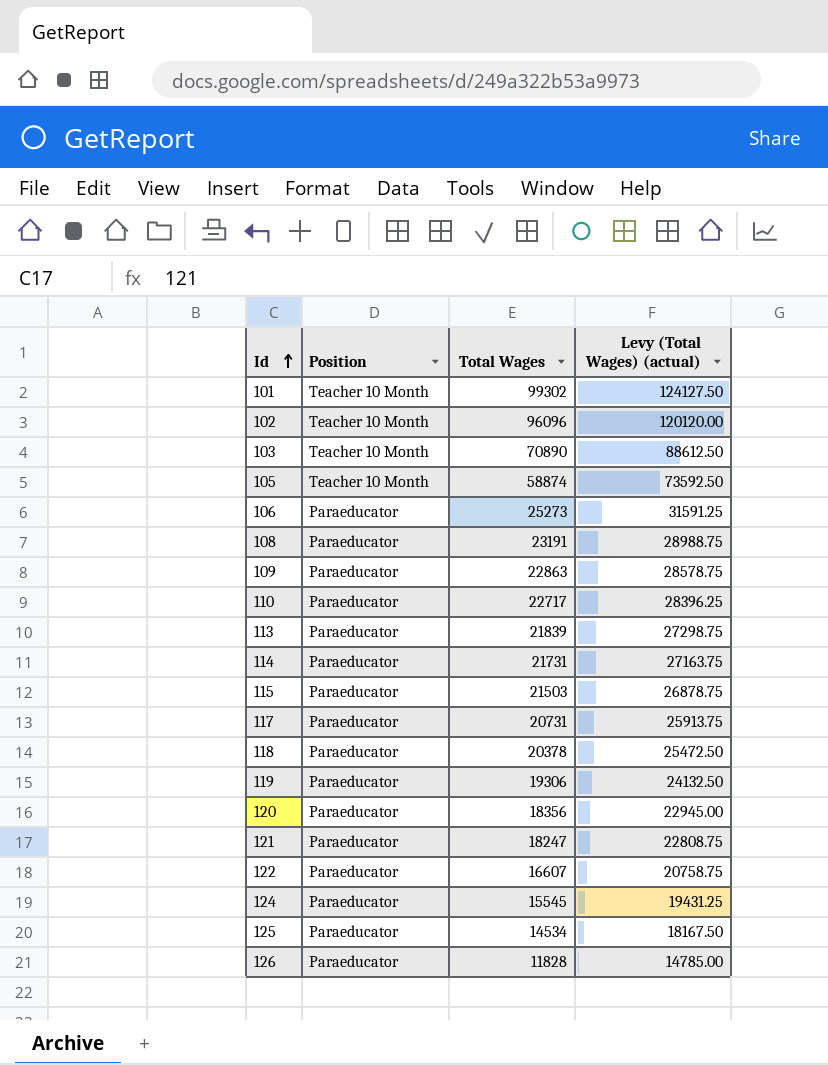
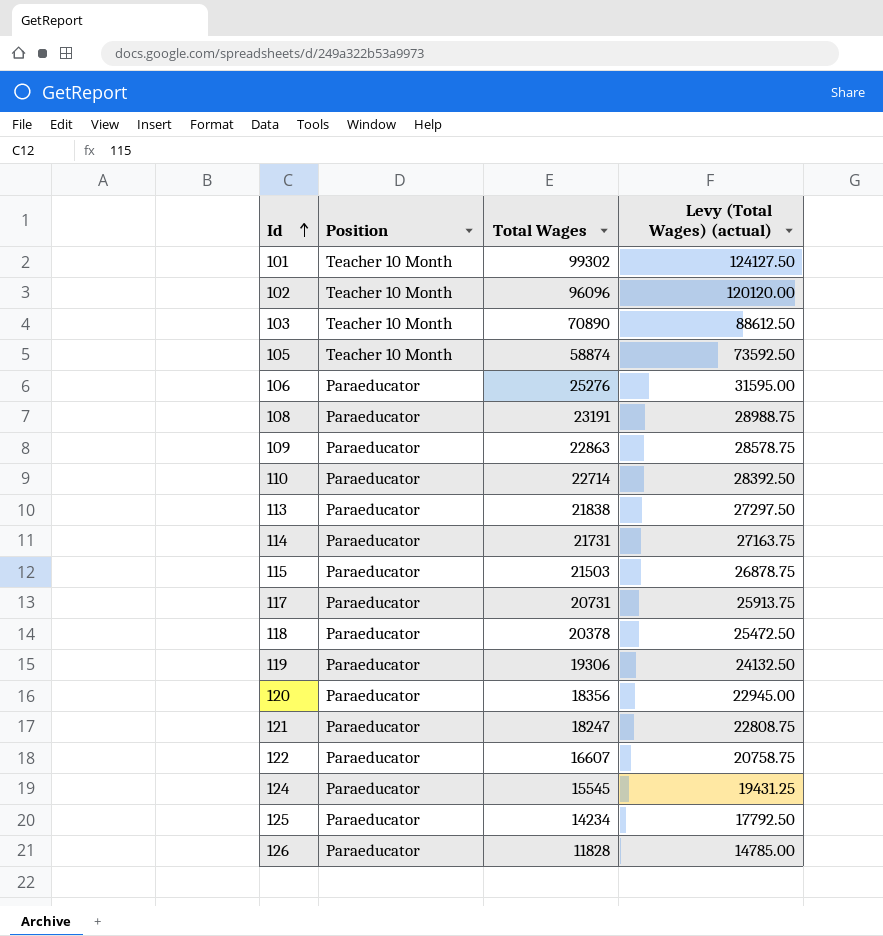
106 | Total Wages: 25273 -> 25276
106 | Levy (Total Wages) (actual): 31591.25 -> 31595.00
110 | Total Wages: 22717 -> 22714
110 | Levy (Total Wages) (actual): 28396.25 -> 28392.50
113 | Total Wages: 21839 -> 21838
113 | Levy (Total Wages) (actual): 27298.75 -> 27297.50
125 | Total Wages: 14534 -> 14234
125 | Levy (Total Wages) (actual): 18167.50 -> 17792.50

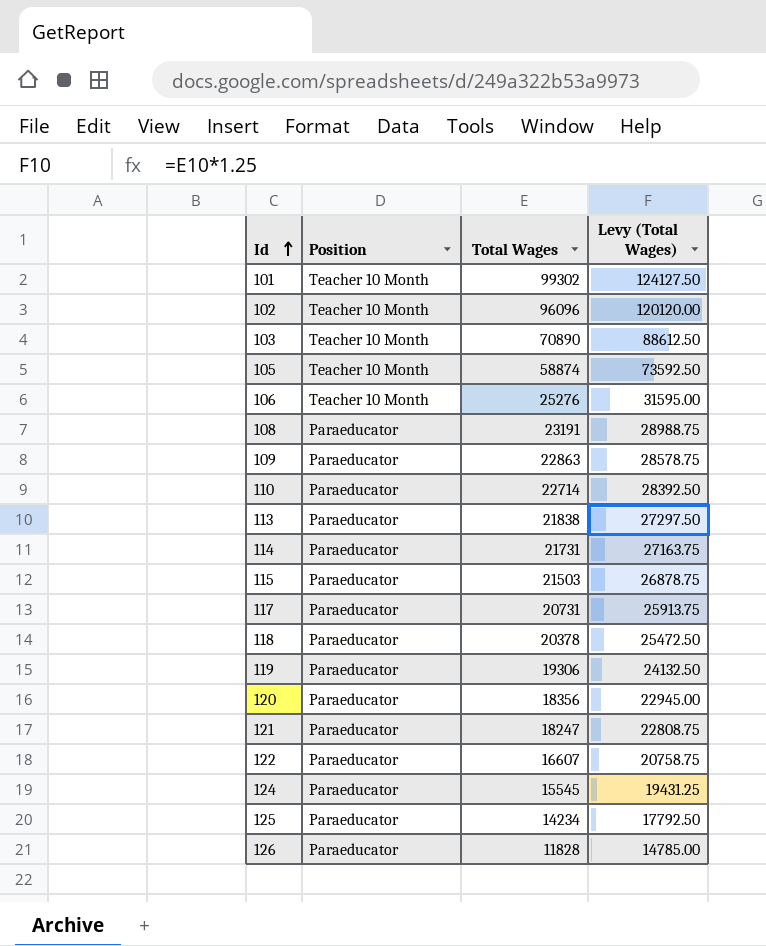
column name: Levy (Total Wages) (actual) -> Levy (Total Wages)
106 | Position: Paraeducator -> Teacher 10 Month

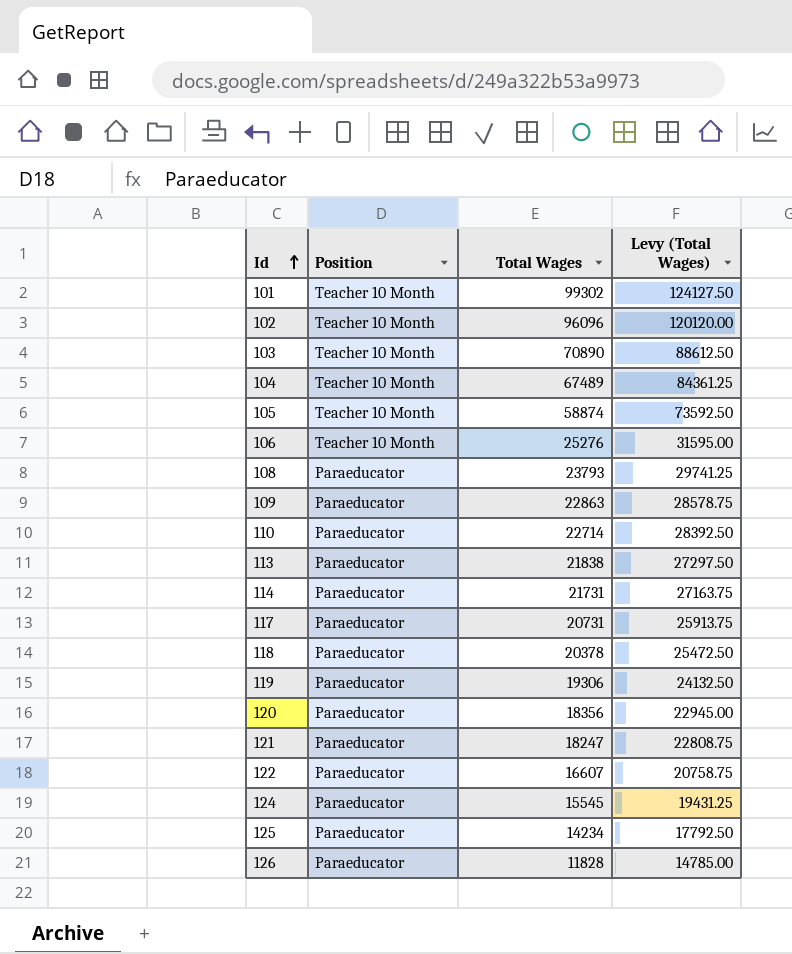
row 115: Paraeducator | 21503 | 26878.75 -> none
row 104: none -> Teacher 10 Month | 67489 | 84361.25
108 | Total Wages: 23191 -> 23793
108 | Levy (Total Wages): 28988.75 -> 29741.25

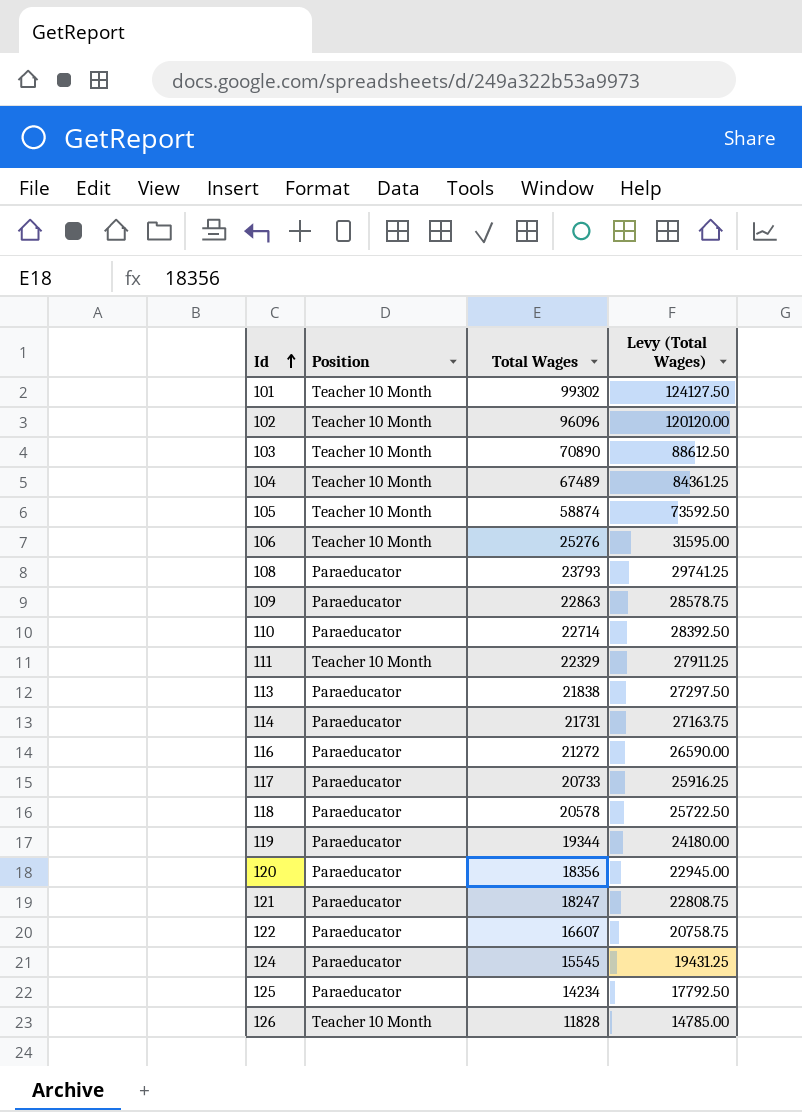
row 111: none -> Teacher 10 Month | 22329 | 27911.25
row 116: none -> Paraeducator | 21272 | 26590.00
117 | Total Wages: 20731 -> 20733
117 | Levy (Total Wages): 25913.75 -> 25916.25
118 | Total Wages: 20378 -> 20578
118 | Levy (Total Wages): 25472.50 -> 25722.50
119 | Total Wages: 19306 -> 19344
119 | Levy (Total Wages): 24132.50 -> 24180.00
126 | Position: Paraeducator -> Teacher 10 Month

